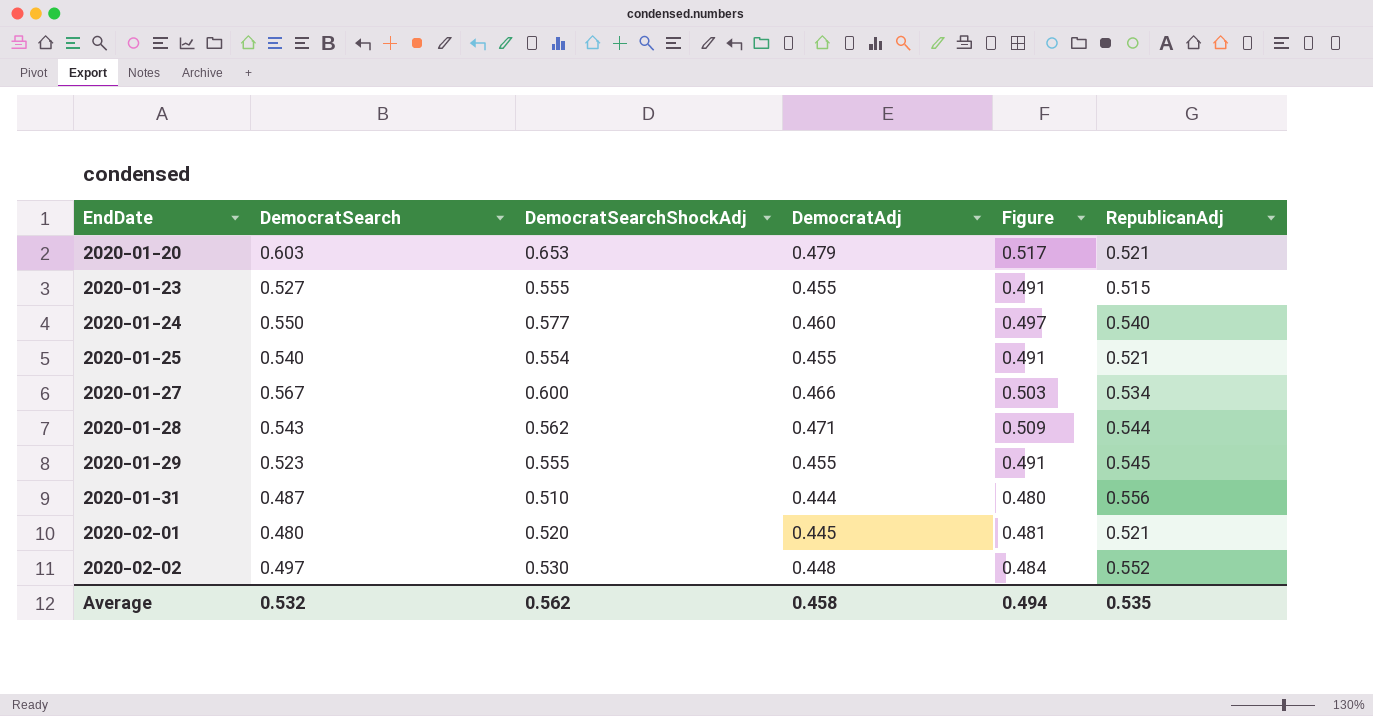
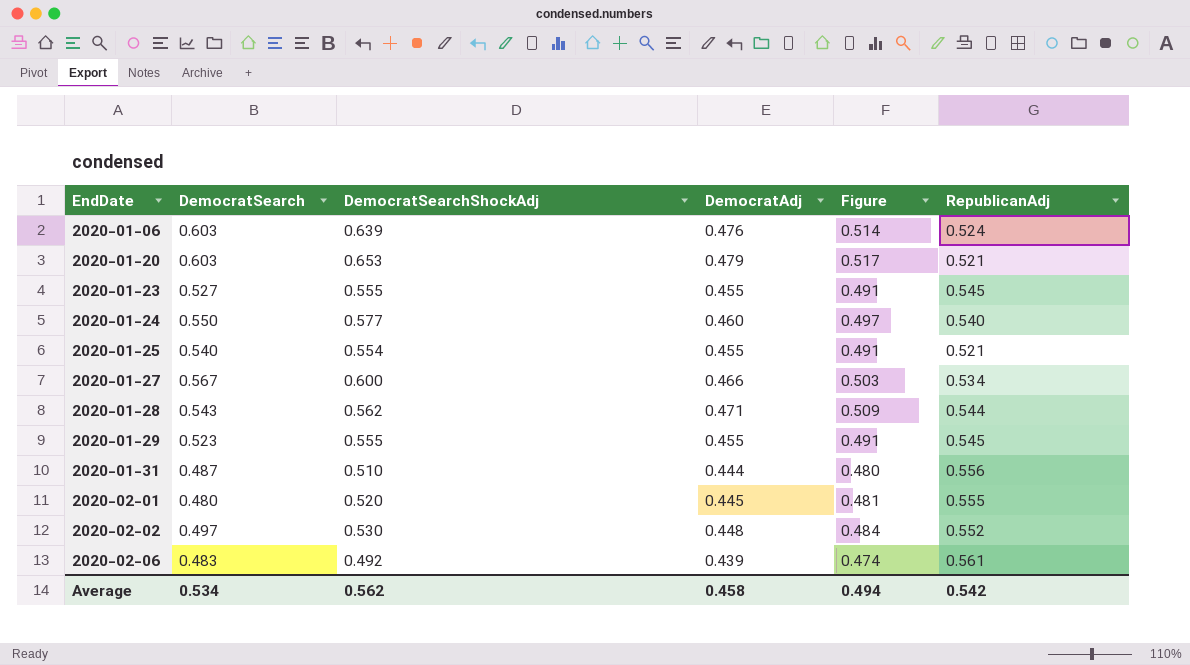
row 2020-01-06: none -> 0.603 | 0.639 | 0.476 | 0.514 | 0.524
2020-01-23 | RepublicanAdj: 0.515 -> 0.545
2020-02-01 | RepublicanAdj: 0.521 -> 0.555
row 2020-02-06: none -> 0.483 | 0.492 | 0.439 | 0.474 | 0.561
Average | DemocratSearch: 0.532 -> 0.534
Average | RepublicanAdj: 0.535 -> 0.542

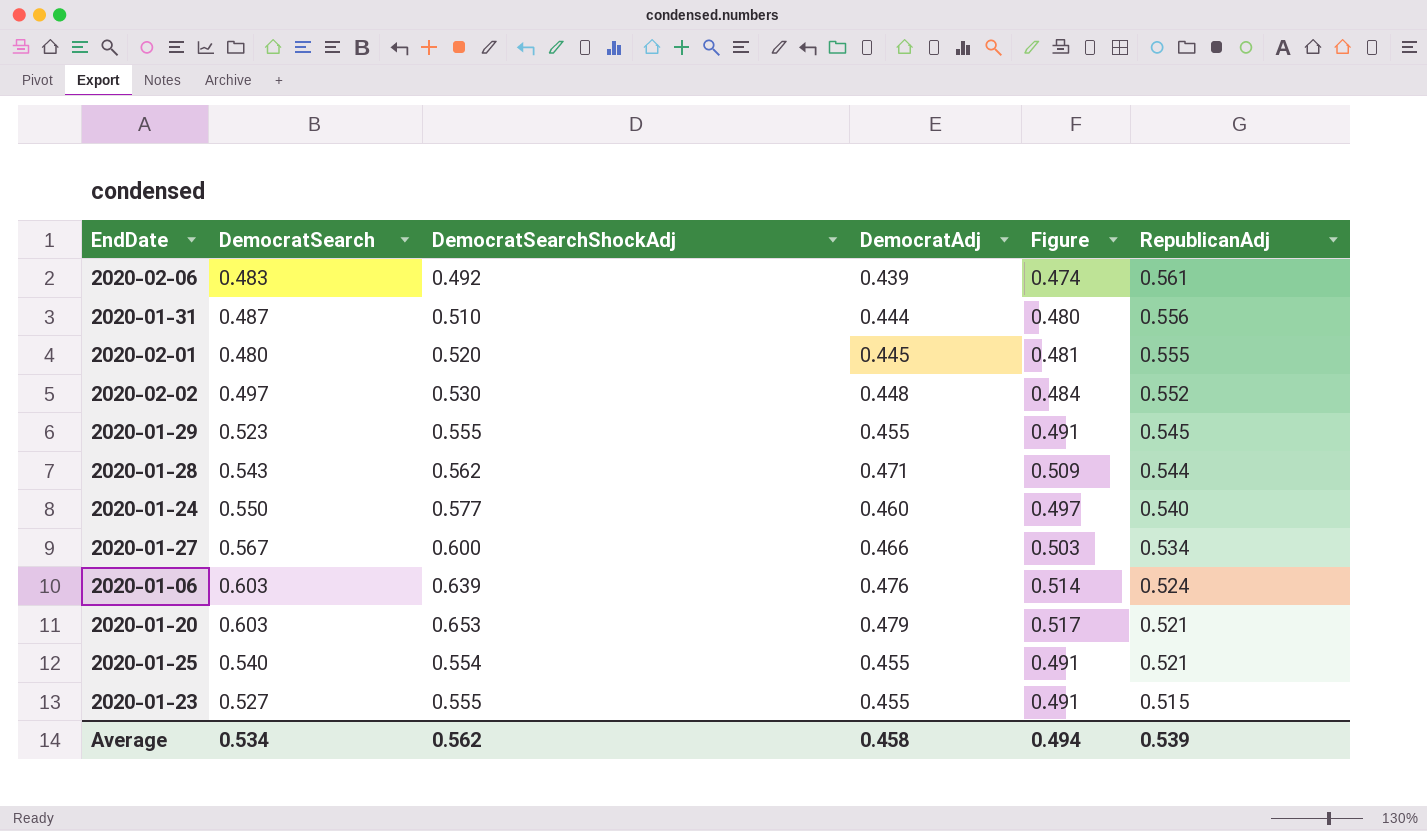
row order: EndDate ascending -> RepublicanAdj descending
2020-01-23 | RepublicanAdj: 0.545 -> 0.515
Average | RepublicanAdj: 0.542 -> 0.539

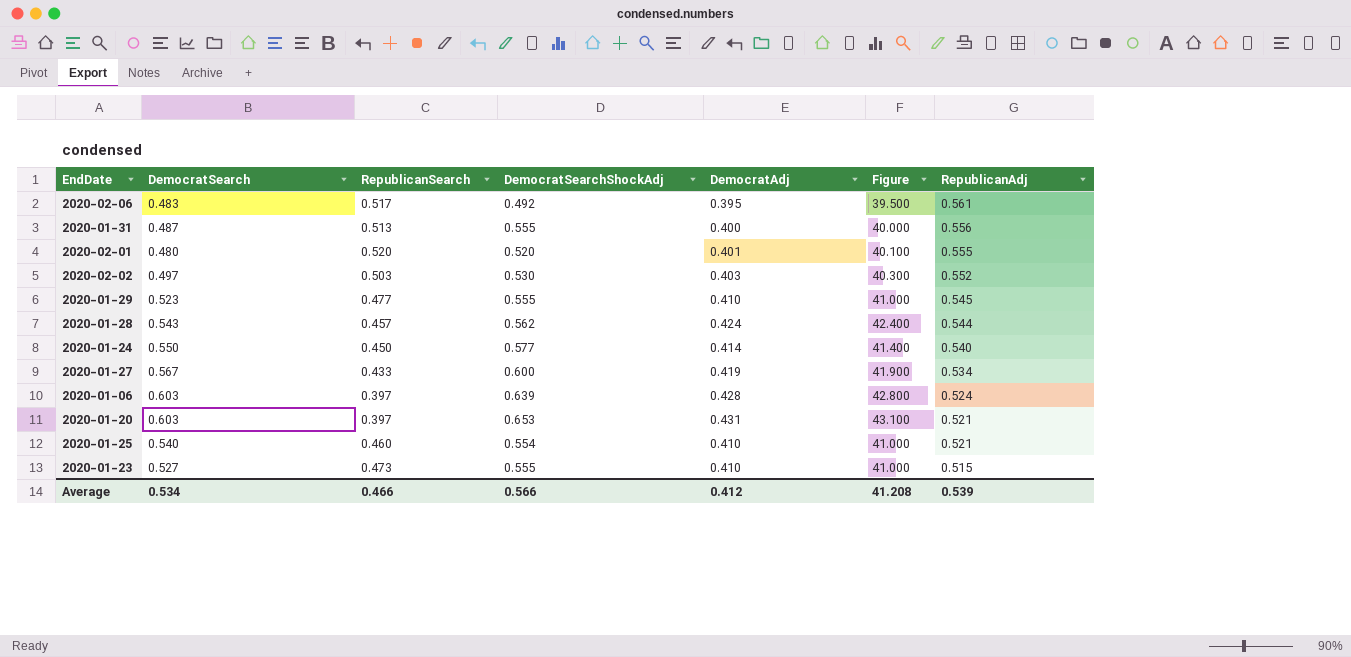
column RepublicanSearch | position: none -> 3
column Figure | formula: [DemocratAdj] * 1.08 -> [DemocratAdj] * 100
2020-02-06 | DemocratAdj: 0.439 -> 0.395
2020-01-31 | DemocratSearchShockAdj: 0.510 -> 0.555
2020-01-31 | DemocratAdj: 0.444 -> 0.400
2020-02-01 | DemocratAdj: 0.445 -> 0.401
2020-02-02 | DemocratAdj: 0.448 -> 0.403
2020-01-29 | DemocratAdj: 0.455 -> 0.410
2020-01-28 | DemocratAdj: 0.471 -> 0.424
2020-01-24 | DemocratAdj: 0.460 -> 0.414
2020-01-27 | DemocratAdj: 0.466 -> 0.419
2020-01-06 | DemocratAdj: 0.476 -> 0.428
2020-01-20 | DemocratAdj: 0.479 -> 0.431
2020-01-25 | DemocratAdj: 0.455 -> 0.410
2020-01-23 | DemocratAdj: 0.455 -> 0.410
Average | DemocratSearchShockAdj: 0.562 -> 0.566
Average | DemocratAdj: 0.458 -> 0.412
Average | Figure: 0.494 -> 41.208

